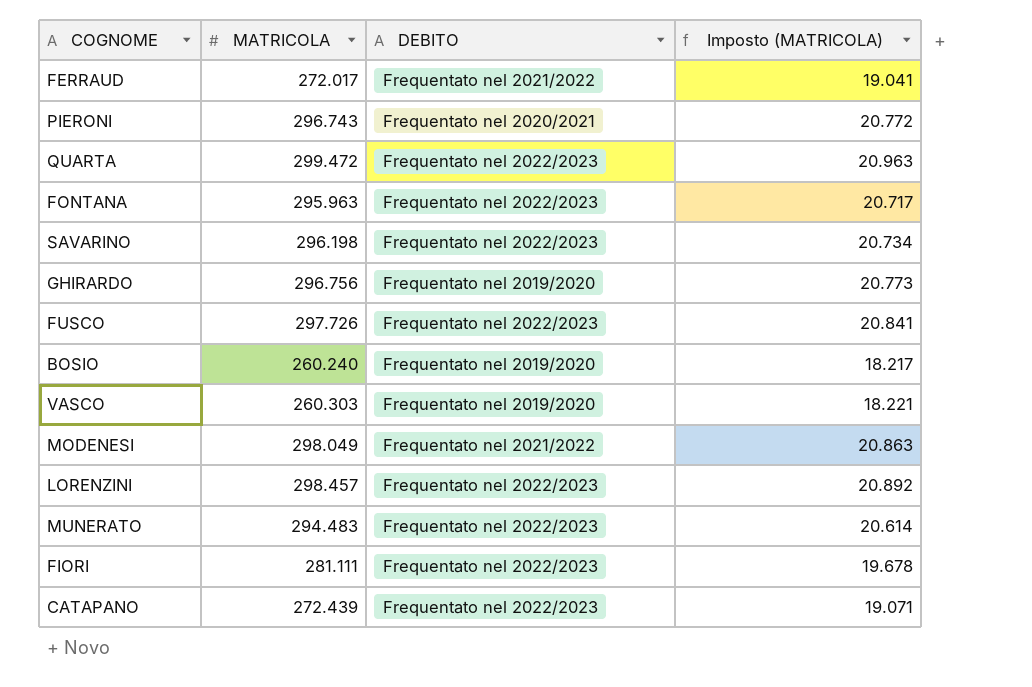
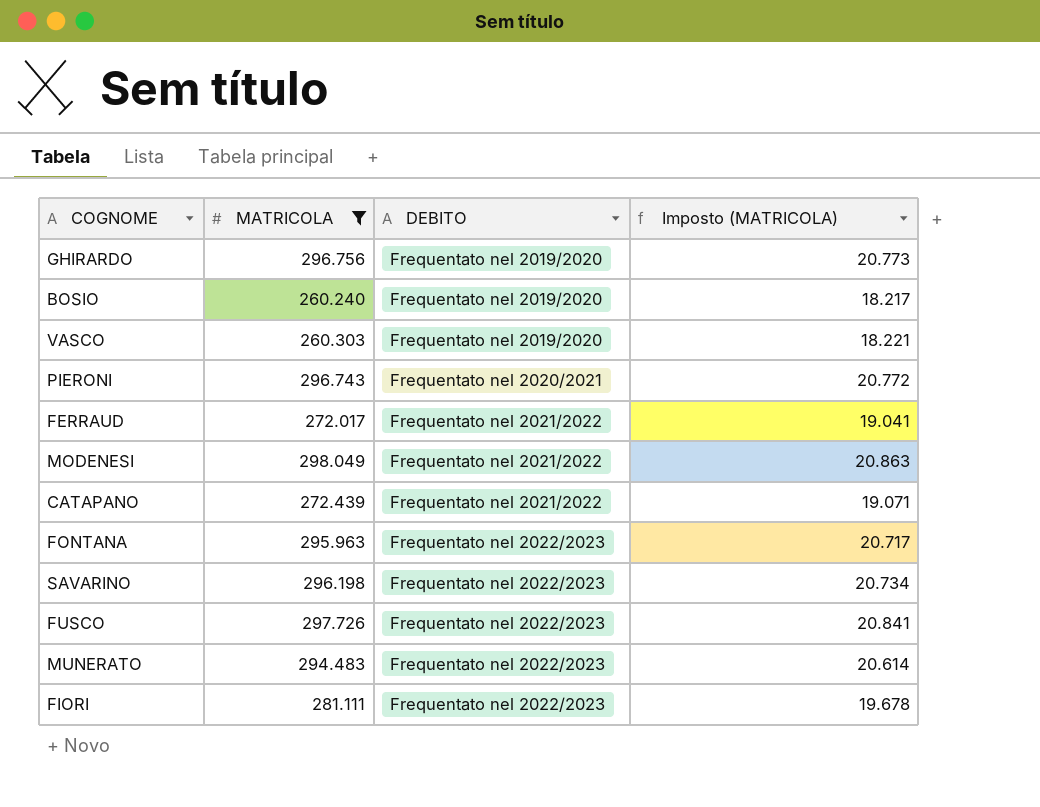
filter: none -> MATRICOLA <= 298.049
row order: none -> DEBITO ascending
CATAPANO | DEBITO: Frequentato nel 2022/2023 -> Frequentato nel 2021/2022

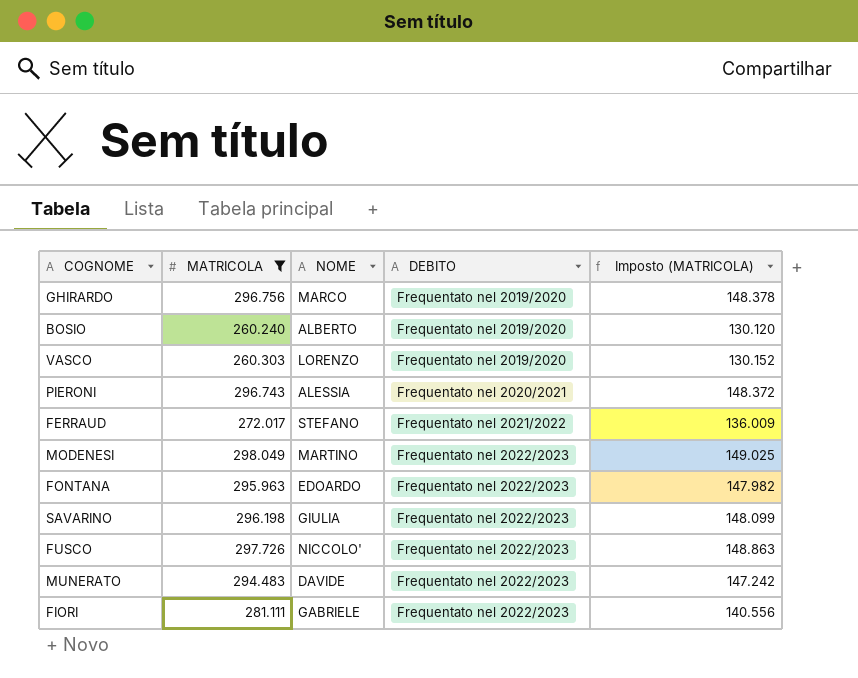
column NOME | position: none -> 3
column Imposto (MATRICOLA) | formula: [MATRICOLA] * 0,07 -> [MATRICOLA] * 0,5
row CATAPANO: 272.439 | Frequentato nel 2021/2022 | 19.071 -> none
MODENESI | DEBITO: Frequentato nel 2021/2022 -> Frequentato nel 2022/2023

